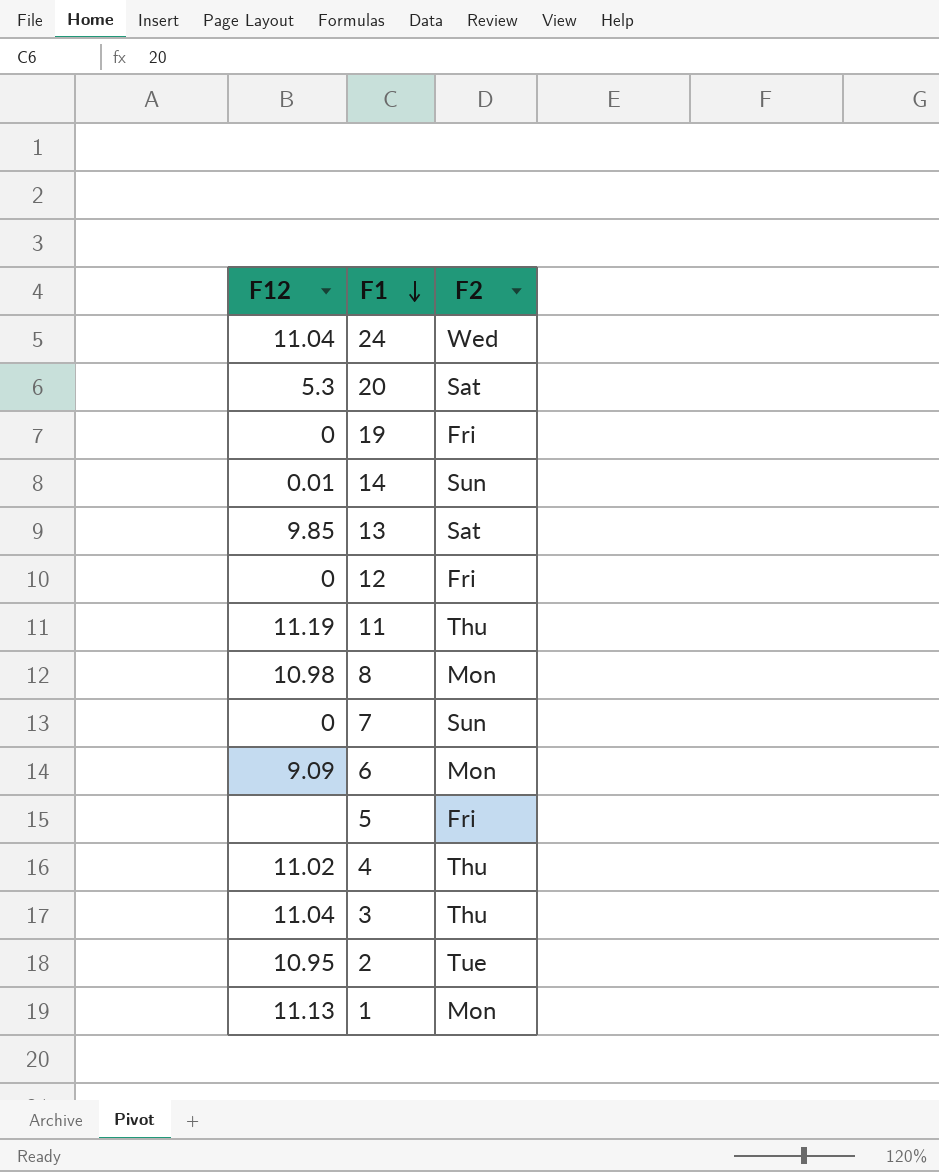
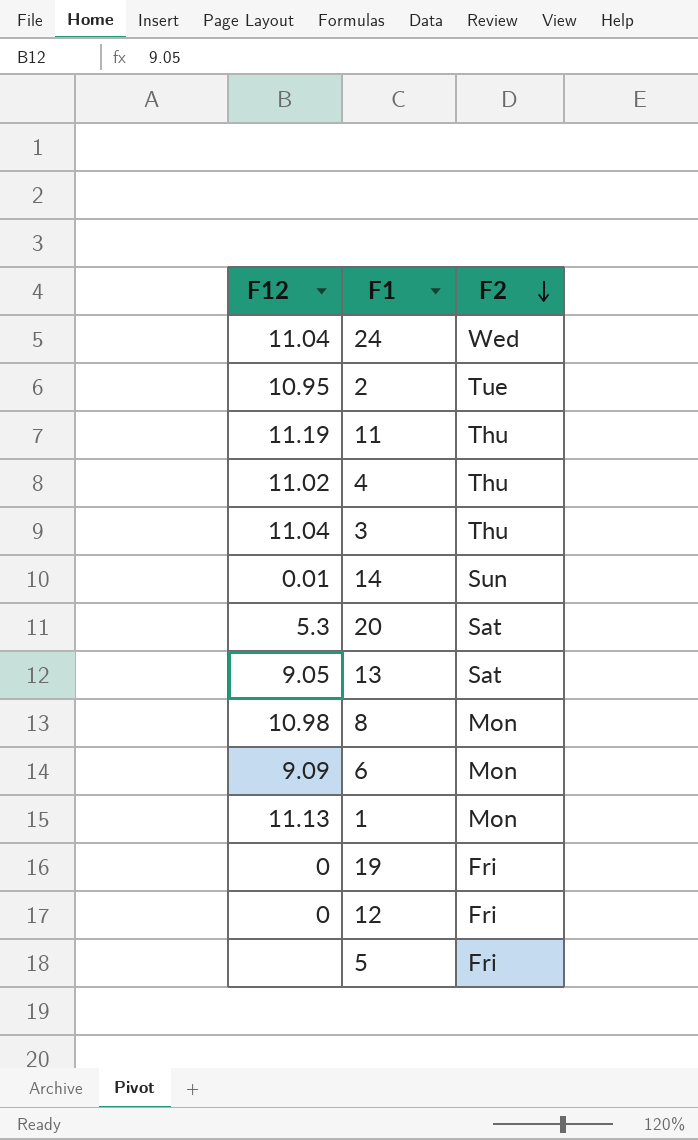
row order: F1 descending -> F2 descending
row 7: 0 | Sun -> none
13 | F12: 9.85 -> 9.05

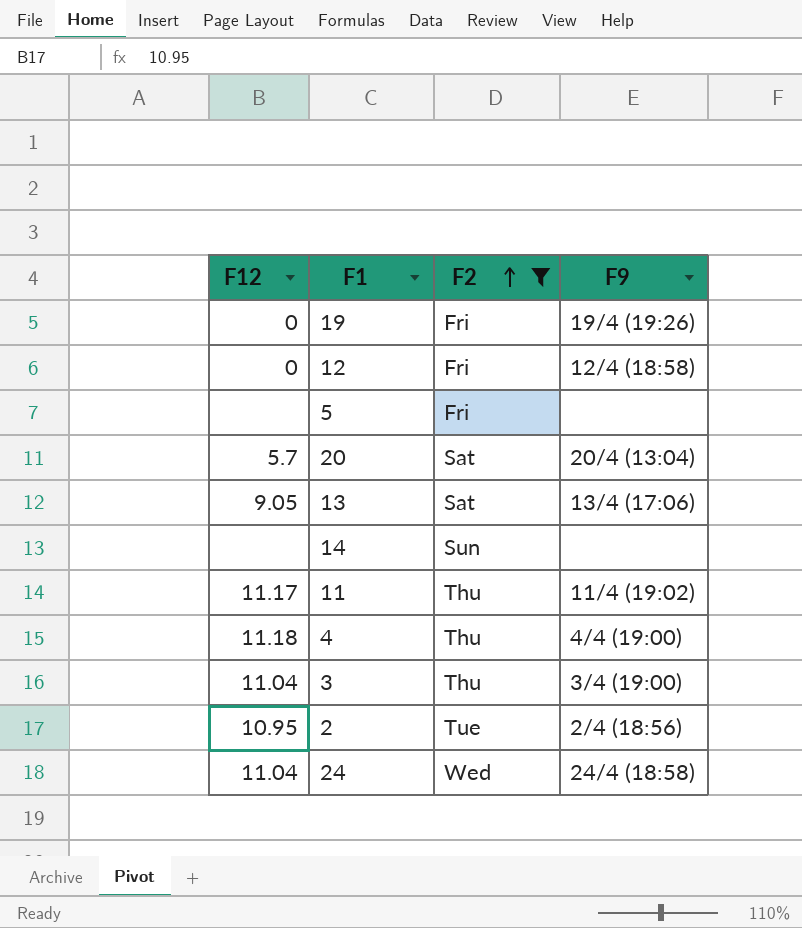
filter: none -> F2 != Mon
row order: F2 descending -> F2 ascending
column F9 | position: none -> 4
20 | F12: 5.3 -> 5.7
14 | F12: 0.01 -> none
11 | F12: 11.19 -> 11.17
4 | F12: 11.02 -> 11.18

